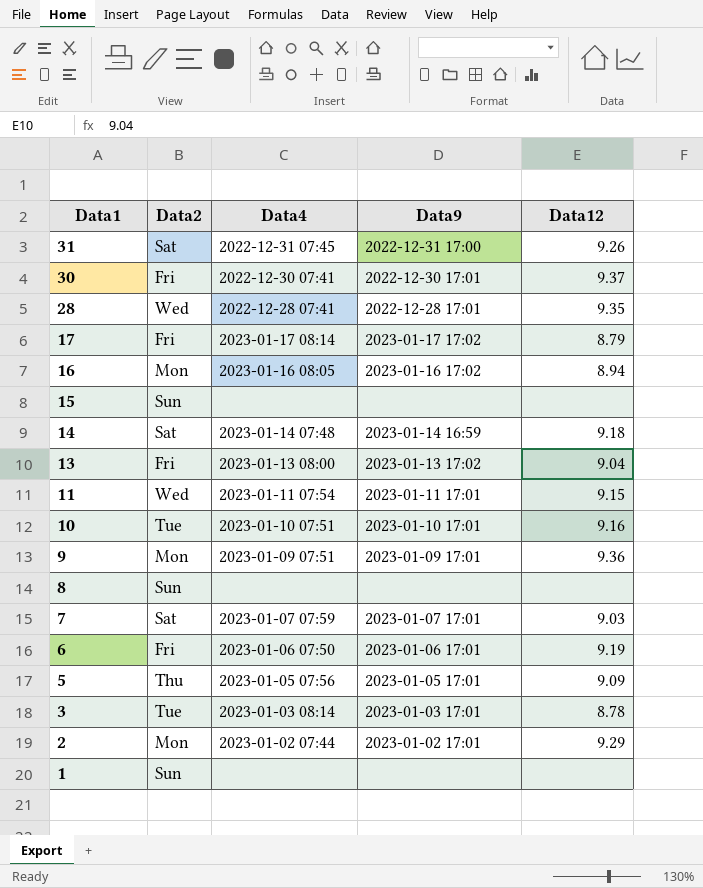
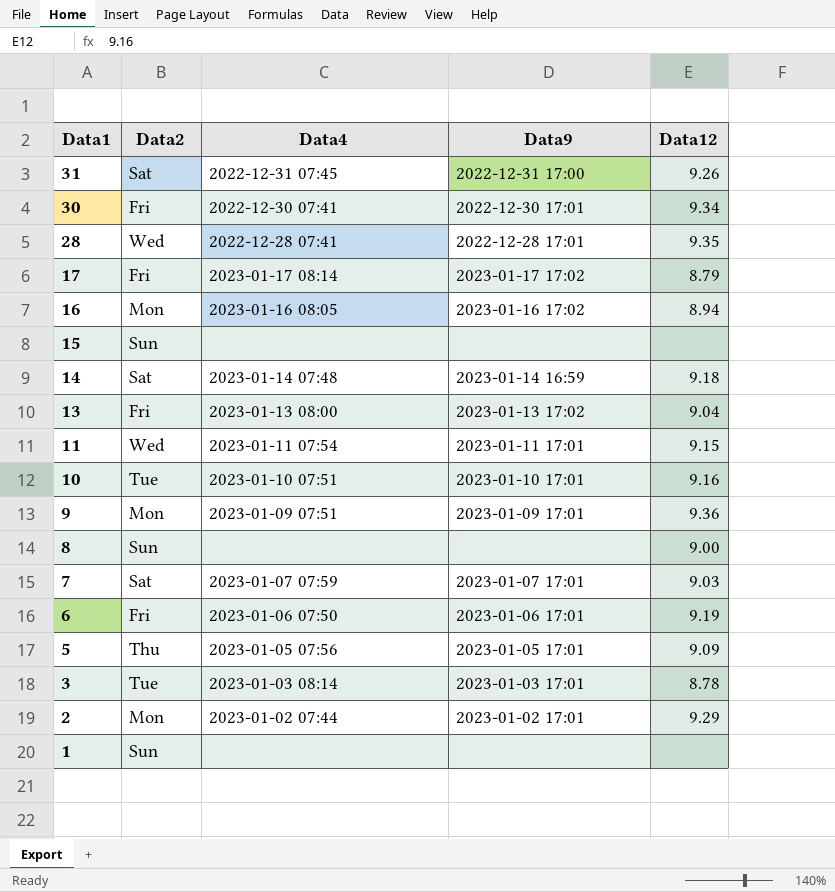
30 | Data12: 9.37 -> 9.34
8 | Data12: none -> 9.00

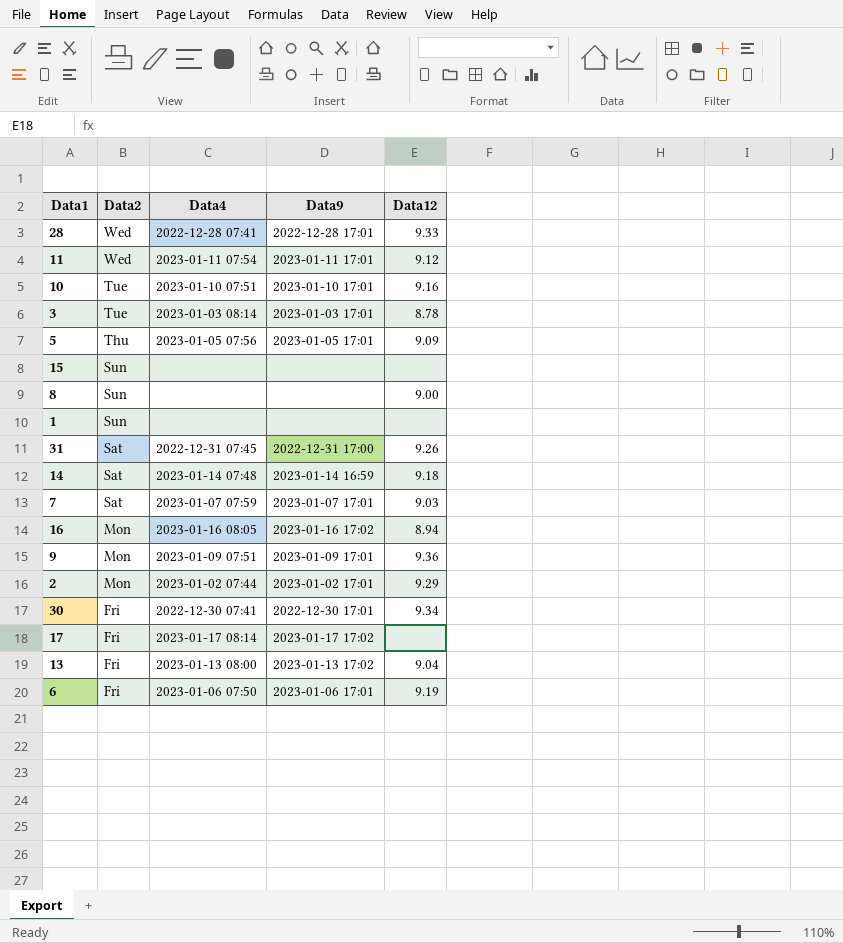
row order: Data1 descending -> Data2 descending
28 | Data12: 9.35 -> 9.33
11 | Data12: 9.15 -> 9.12
17 | Data12: 8.79 -> none

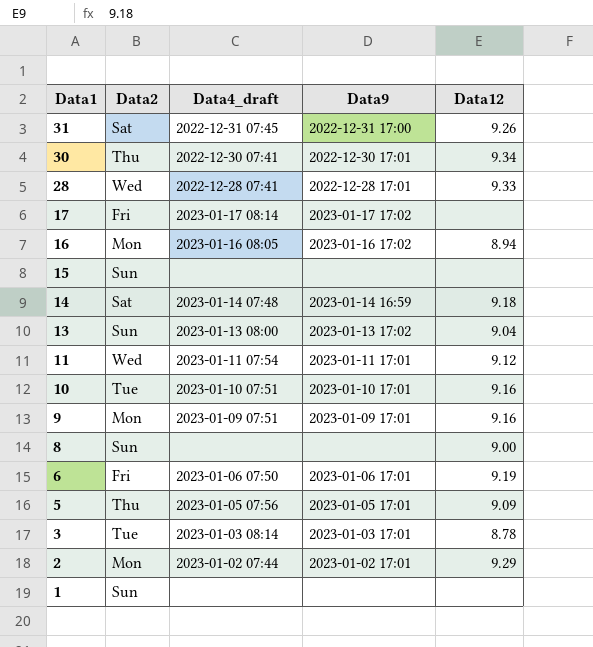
row order: Data2 descending -> Data1 descending
column name: Data4 -> Data4_draft
row 7: Sat | 2023-01-07 07:59 | 2023-01-07 17:01 | 9.03 -> none
30 | Data2: Fri -> Thu
13 | Data2: Fri -> Sun
9 | Data12: 9.36 -> 9.16

